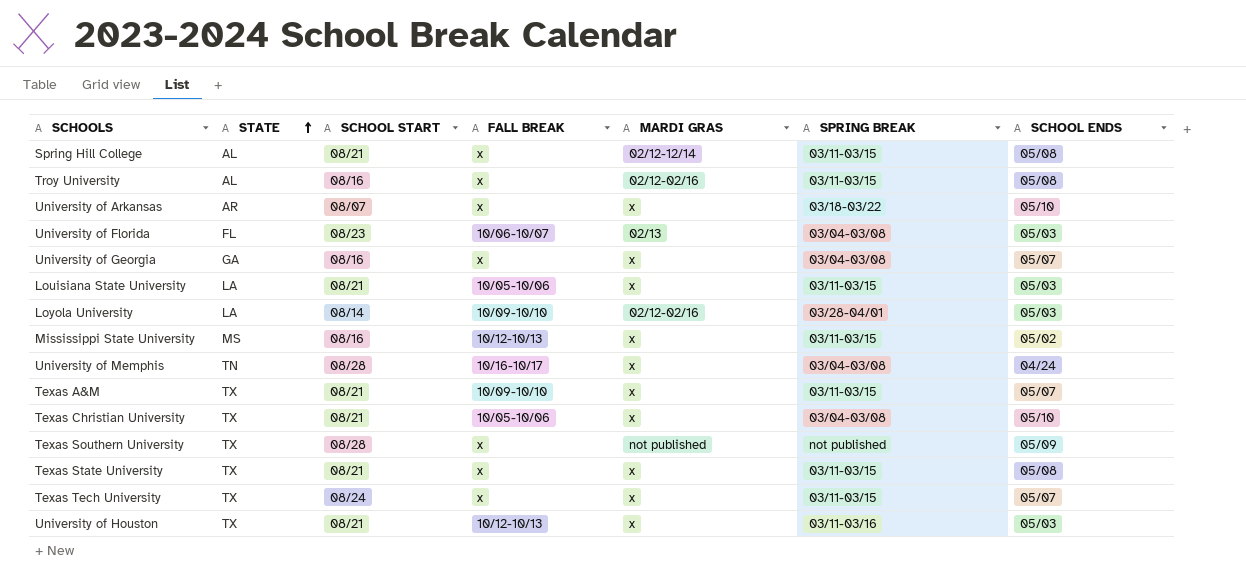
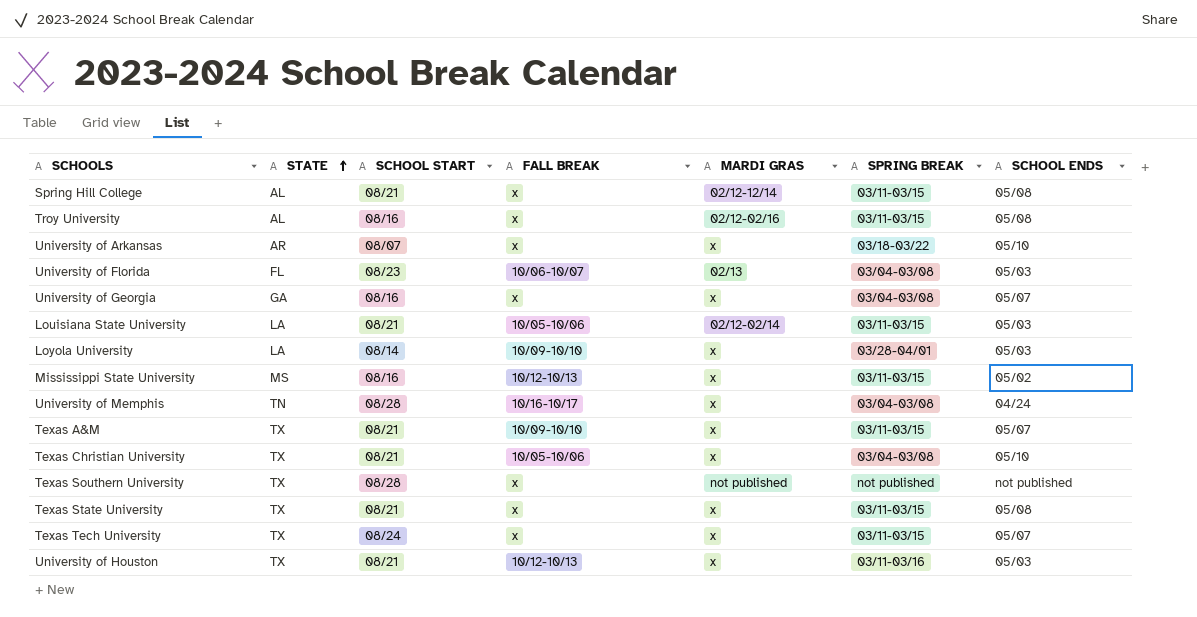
Louisiana State University | MARDI GRAS: x -> 02/12-02/14
Loyola University | MARDI GRAS: 02/12-02/16 -> x
Texas Southern University | SCHOOL ENDS: 05/09 -> not published

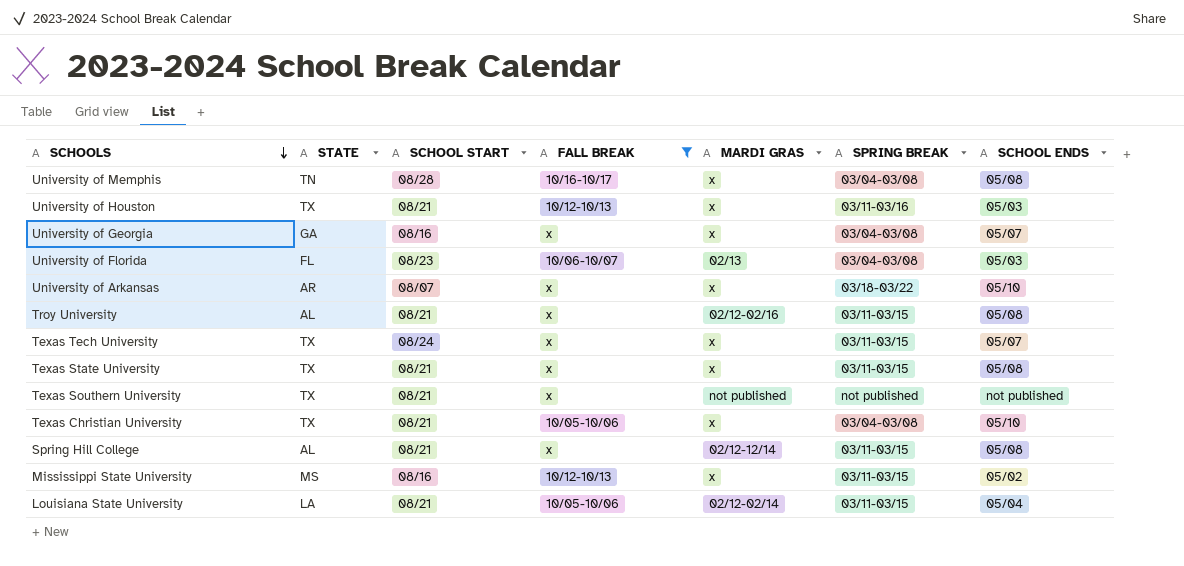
filter: none -> FALL BREAK != 10/09-10/10
row order: STATE ascending -> SCHOOLS descending
University of Memphis | SCHOOL ENDS: 04/24 -> 05/08
Troy University | SCHOOL START: 08/16 -> 08/21
Texas Southern University | SCHOOL START: 08/28 -> 08/21
Louisiana State University | SCHOOL ENDS: 05/03 -> 05/04

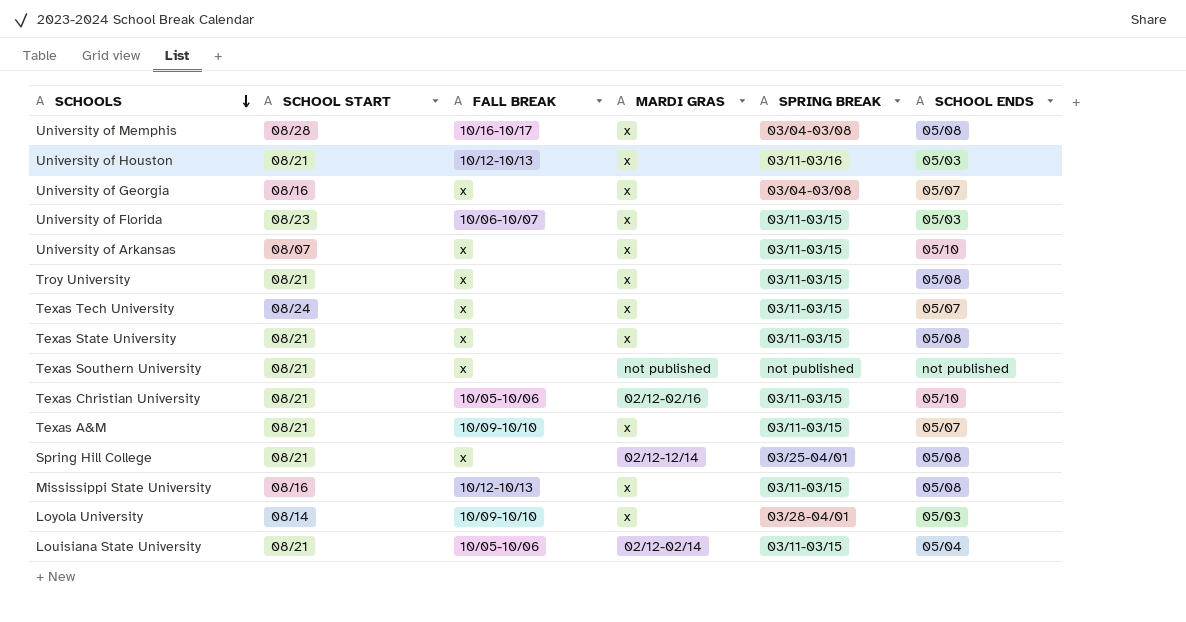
filter: FALL BREAK != 10/09-10/10 -> none
column STATE | position: 2 -> none
University of Florida | MARDI GRAS: 02/13 -> x
University of Florida | SPRING BREAK: 03/04-03/08 -> 03/11-03/15
University of Arkansas | SPRING BREAK: 03/18-03/22 -> 03/11-03/15
Troy University | MARDI GRAS: 02/12-02/16 -> x
Texas Christian University | MARDI GRAS: x -> 02/12-02/16
Texas Christian University | SPRING BREAK: 03/04-03/08 -> 03/11-03/15
Spring Hill College | SPRING BREAK: 03/11-03/15 -> 03/25-04/01
Mississippi State University | SCHOOL ENDS: 05/02 -> 05/08

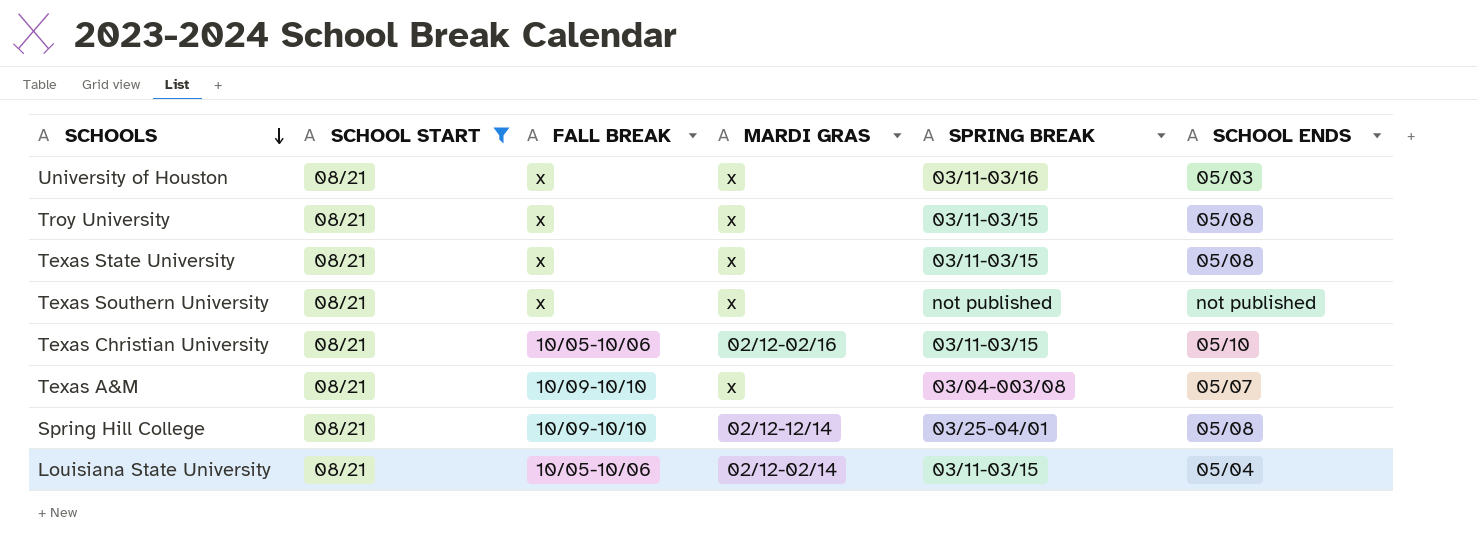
filter: none -> SCHOOL START = 08/21
University of Houston | FALL BREAK: 10/12-10/13 -> x
Texas Southern University | MARDI GRAS: not published -> x
Texas A&M | SPRING BREAK: 03/11-03/15 -> 03/04-003/08
Spring Hill College | FALL BREAK: x -> 10/09-10/10

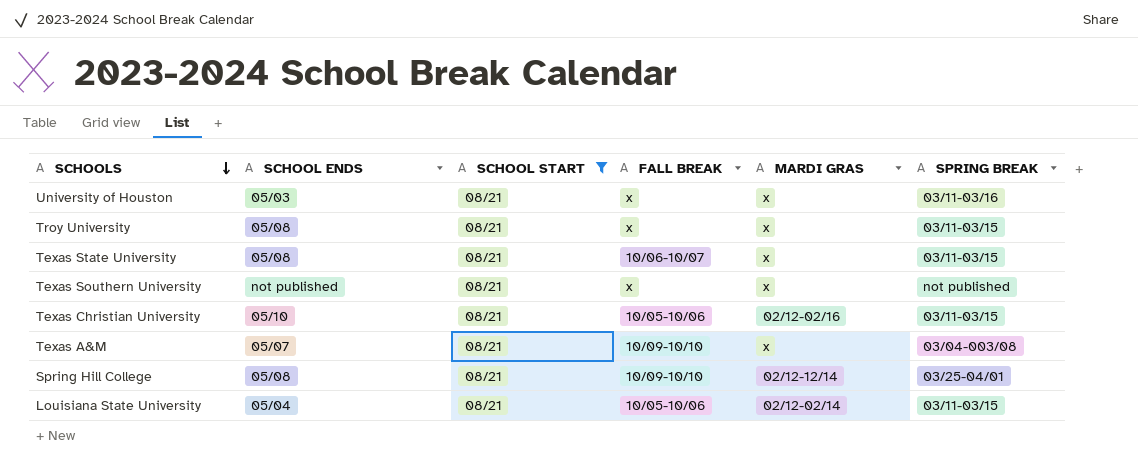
column SCHOOL ENDS | position: 6 -> 2
Texas State University | FALL BREAK: x -> 10/06-10/07

